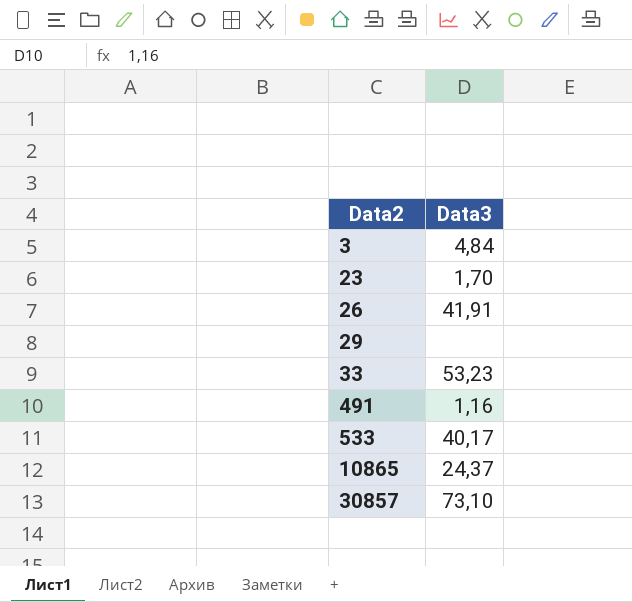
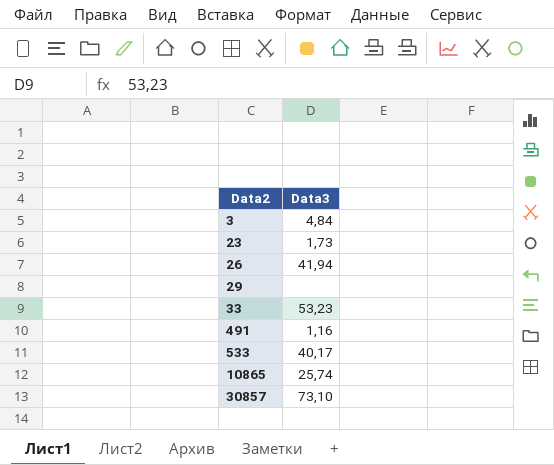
23 | Data3: 1,70 -> 1,73
26 | Data3: 41,91 -> 41,94
10865 | Data3: 24,37 -> 25,74

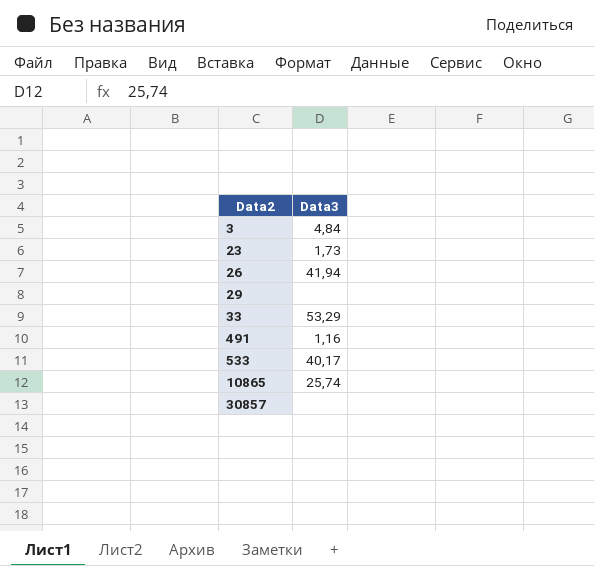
33 | Data3: 53,23 -> 53,29
30857 | Data3: 73,10 -> none

